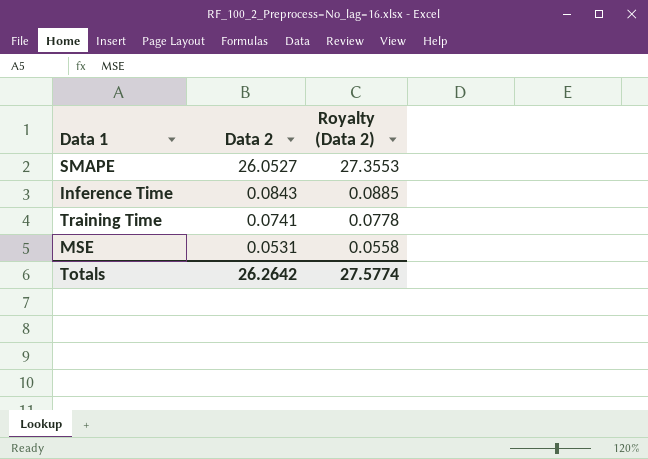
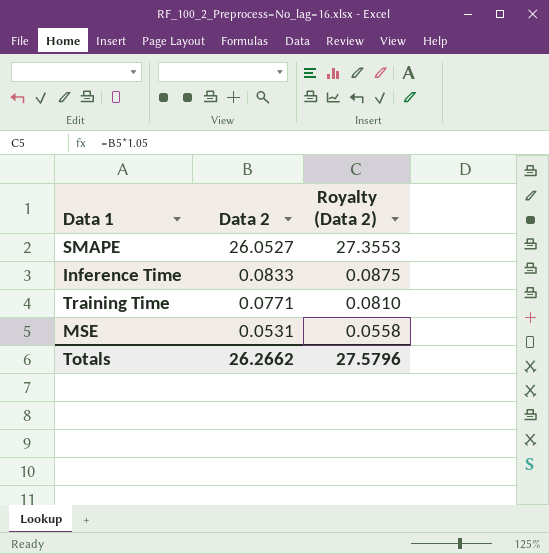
Inference Time | Data 2: 0.0843 -> 0.0833
Inference Time | Royalty (Data 2): 0.0885 -> 0.0875
Training Time | Data 2: 0.0741 -> 0.0771
Training Time | Royalty (Data 2): 0.0778 -> 0.0810
Totals | Data 2: 26.2642 -> 26.2662
Totals | Royalty (Data 2): 27.5774 -> 27.5796

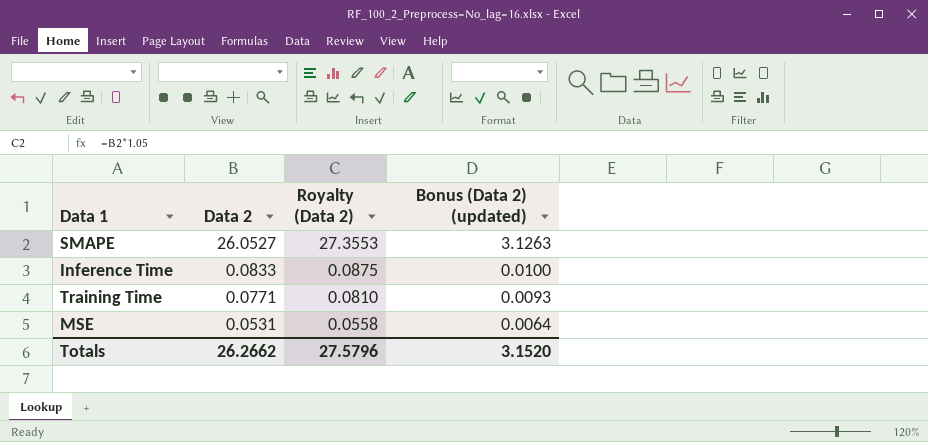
column Bonus (Data 2) (updated) | formula: none -> [Data 2] * 0.12

